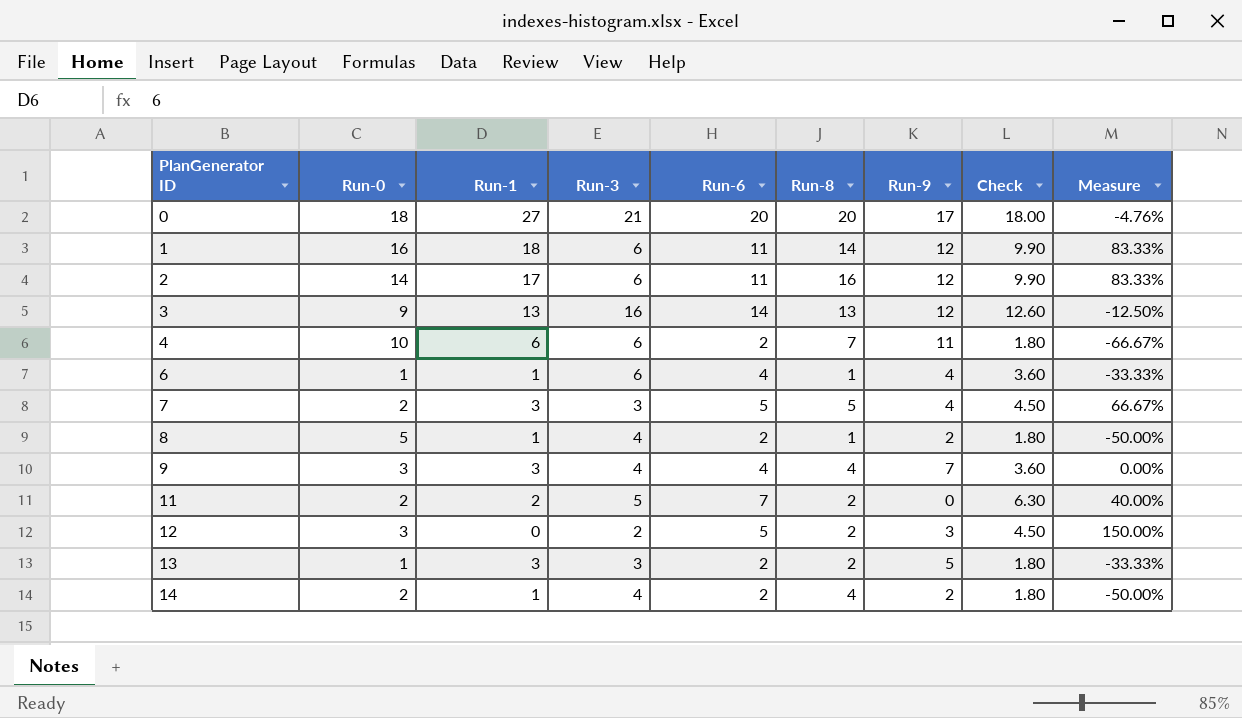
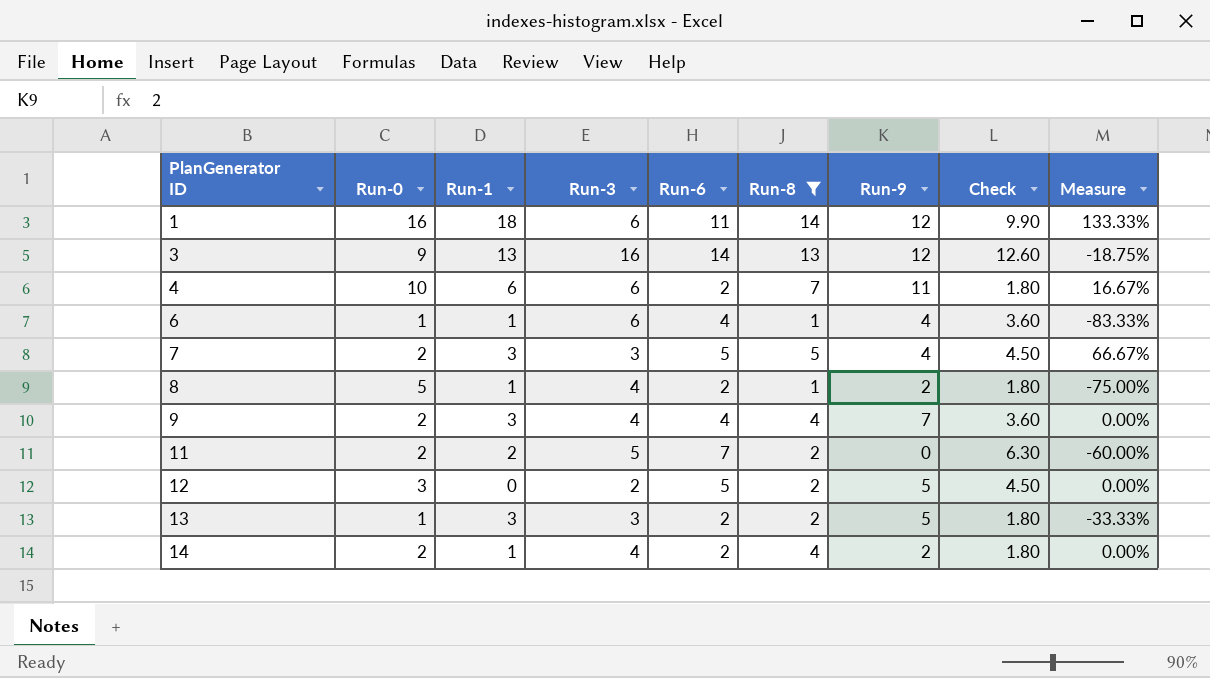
filter: none -> Run-8 <= 14
column Measure | formula: ([Run-6] - [Run-3]) / [Run-3] -> ([Run-8] - [Run-3]) / [Run-3]
9 | Run-0: 3 -> 2
12 | Run-9: 3 -> 5

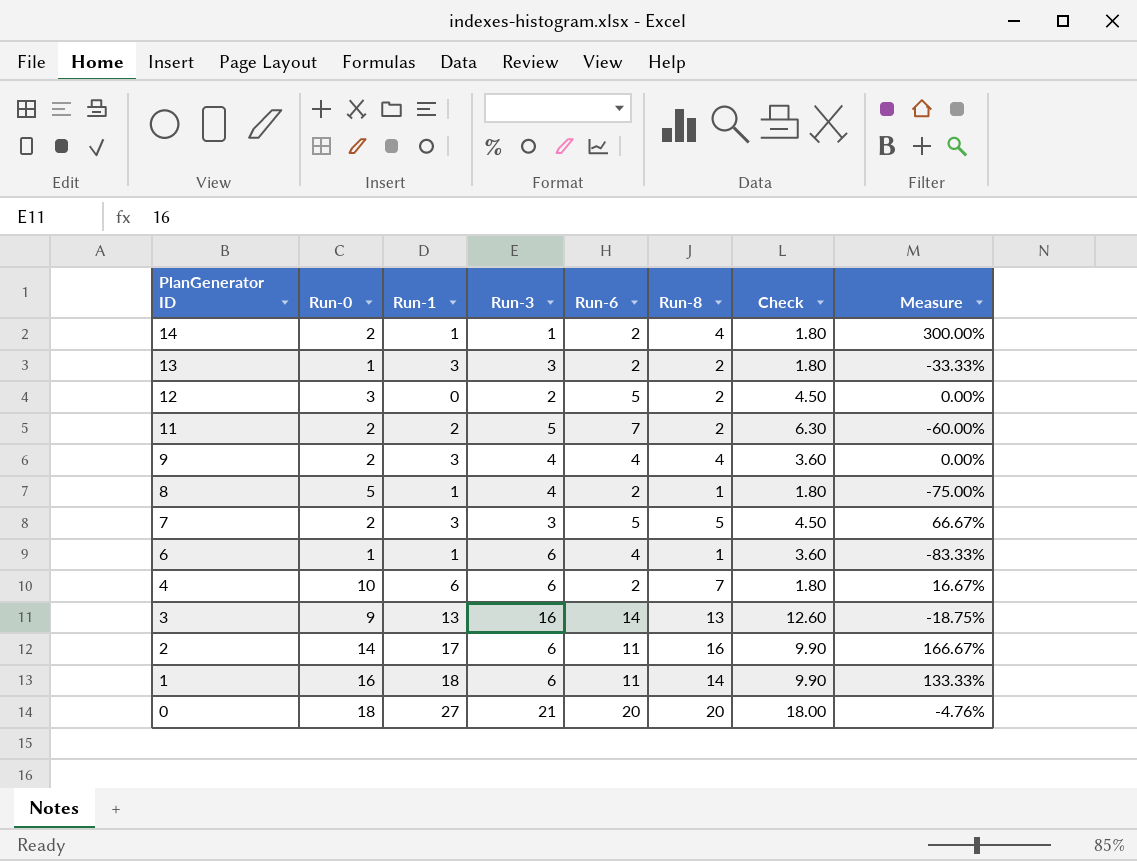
filter: Run-8 <= 14 -> none
row order: PlanGenerator ID ascending -> PlanGenerator ID descending
column Run-9 | position: 7 -> none
14 | Run-3: 4 -> 1
14 | Measure: 0.00% -> 300.00%

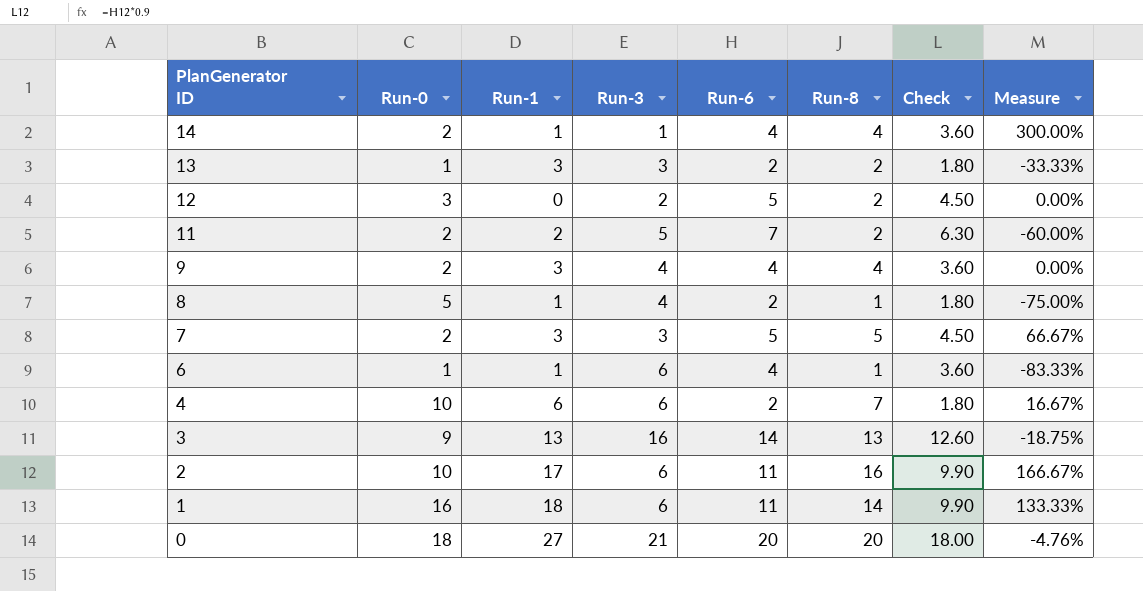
14 | Run-6: 2 -> 4
14 | Check: 1.80 -> 3.60
2 | Run-0: 14 -> 10

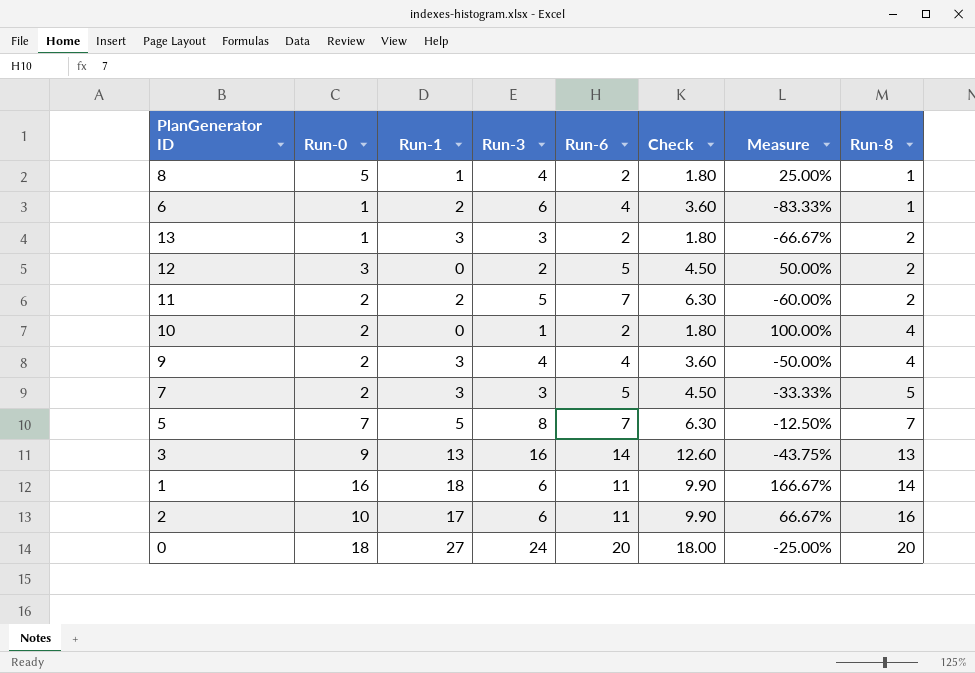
row order: PlanGenerator ID descending -> Run-8 ascending
column Measure | formula: ([Run-8] - [Run-3]) / [Run-3] -> ([Run-0] - [Run-3]) / [Run-3]
column Run-8 | position: 6 -> 8
row 14: 2 | 1 | 1 | 4 | 4 | 3.60 | 300.00% -> none
row 4: 10 | 6 | 6 | 2 | 7 | 1.80 | 16.67% -> none
6 | Run-1: 1 -> 2
row 10: none -> 2 | 0 | 1 | 2 | 1.80 | 100.00% | 4
row 5: none -> 7 | 5 | 8 | 7 | 6.30 | -12.50% | 7
0 | Run-3: 21 -> 24

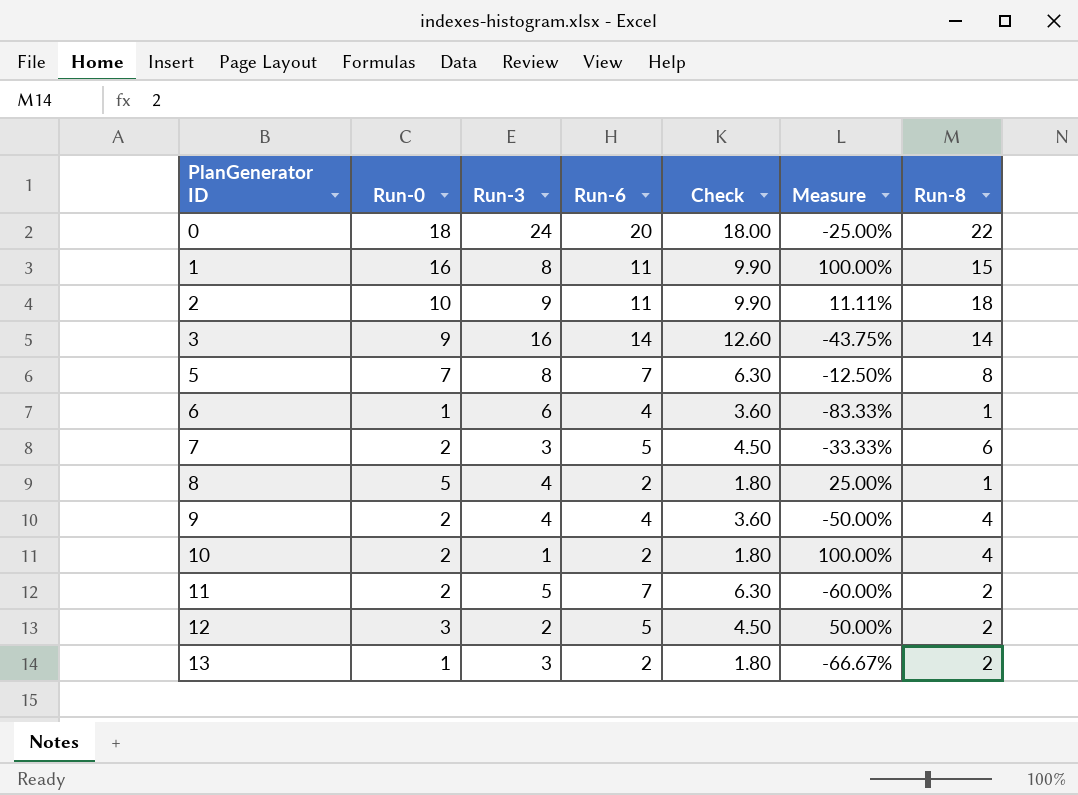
row order: Run-8 ascending -> PlanGenerator ID ascending
column Run-1 | position: 3 -> none
0 | Run-8: 20 -> 22
1 | Run-3: 6 -> 8
1 | Measure: 166.67% -> 100.00%
1 | Run-8: 14 -> 15
2 | Run-3: 6 -> 9
2 | Measure: 66.67% -> 11.11%
2 | Run-8: 16 -> 18
3 | Run-8: 13 -> 14
5 | Run-8: 7 -> 8
7 | Run-8: 5 -> 6

